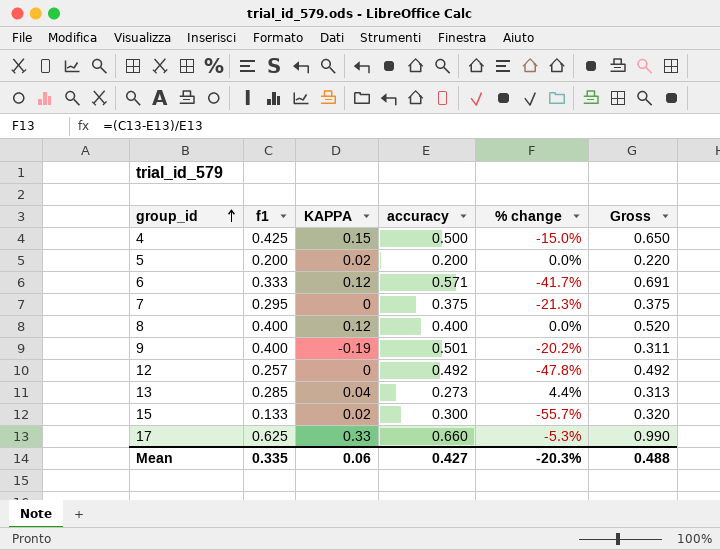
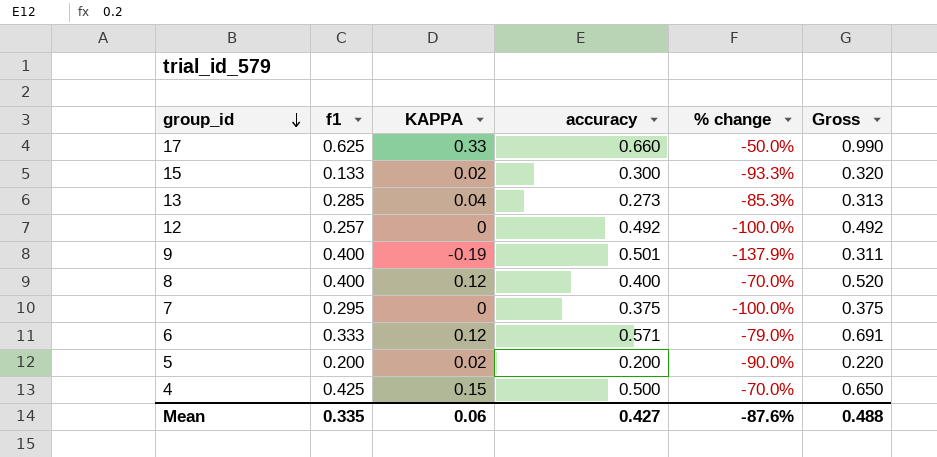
row order: group_id ascending -> group_id descending
column % change | formula: ([f1] - [accuracy]) / [accuracy] -> ([KAPPA] - [accuracy]) / [accuracy]
Mean | % change: -20.3% -> -87.6%

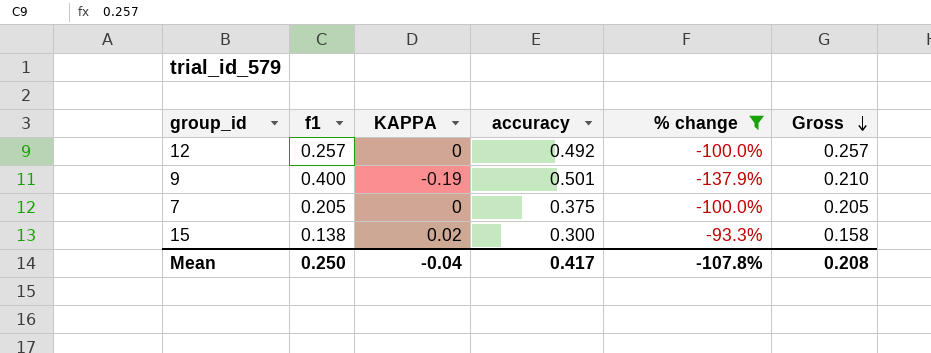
filter: none -> % change <= -93.3%
row order: group_id descending -> Gross descending
column Gross | formula: [KAPPA] + [accuracy] -> [f1] + [KAPPA]
7 | f1: 0.295 -> 0.205
15 | f1: 0.133 -> 0.138
Mean | f1: 0.335 -> 0.250
Mean | KAPPA: 0.06 -> -0.04
Mean | accuracy: 0.427 -> 0.417
Mean | % change: -87.6% -> -107.8%
Mean | Gross: 0.488 -> 0.208

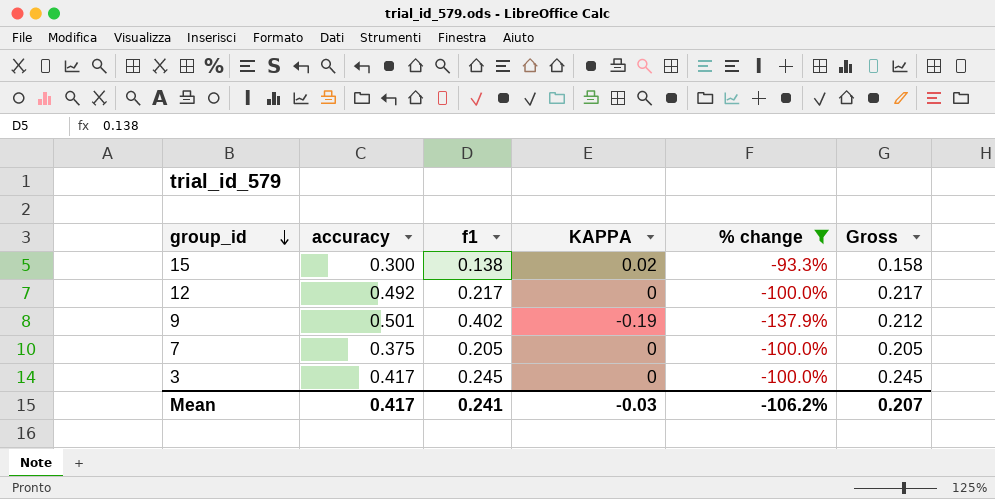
row order: Gross descending -> group_id descending
column accuracy | position: 4 -> 2
12 | f1: 0.257 -> 0.217
12 | Gross: 0.257 -> 0.217
9 | f1: 0.400 -> 0.402
9 | Gross: 0.210 -> 0.212
row 3: none -> 0.417 | 0.245 | 0 | -100.0% | 0.245
Mean | f1: 0.250 -> 0.241
Mean | KAPPA: -0.04 -> -0.03
Mean | % change: -107.8% -> -106.2%
Mean | Gross: 0.208 -> 0.207

